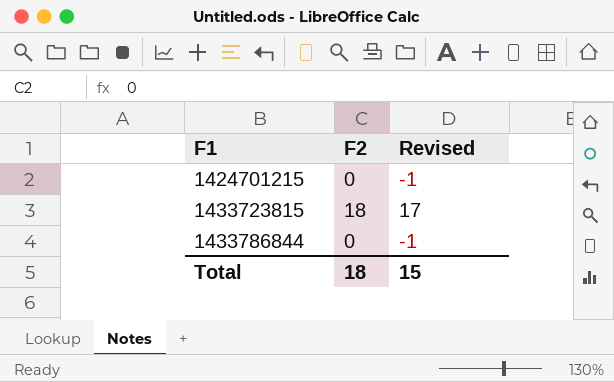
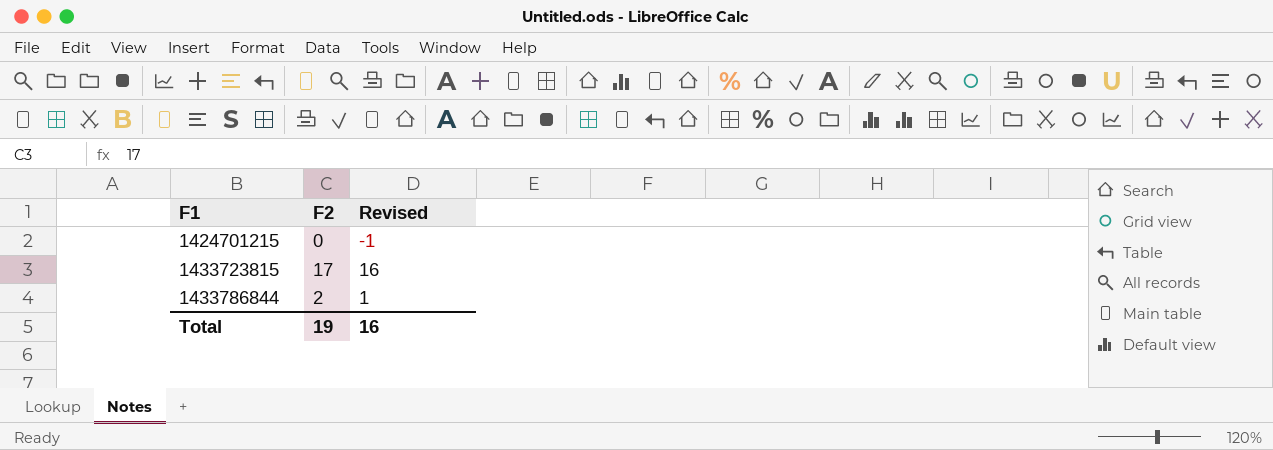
1433723815 | F2: 18 -> 17
1433723815 | Revised: 17 -> 16
1433786844 | F2: 0 -> 2
1433786844 | Revised: -1 -> 1
Total | F2: 18 -> 19
Total | Revised: 15 -> 16

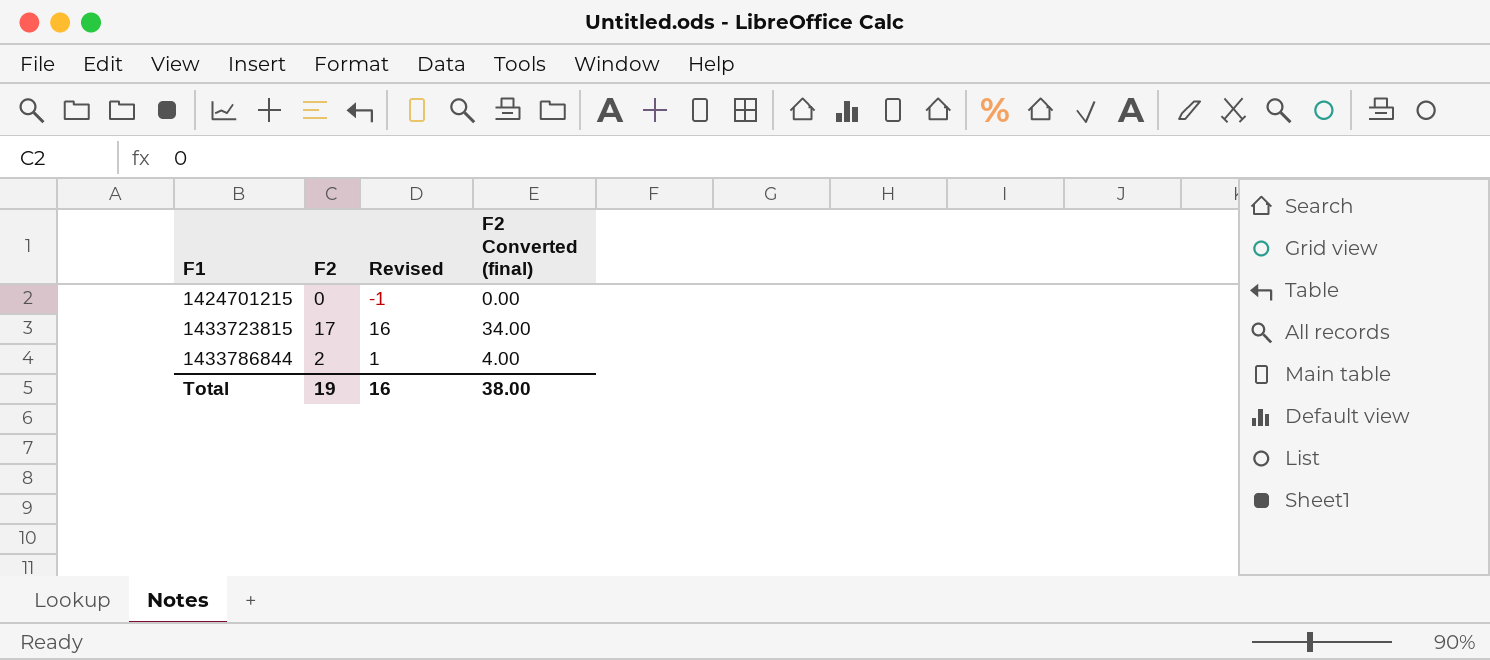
column F2 Converted (final) | formula: none -> [F2] * 2

